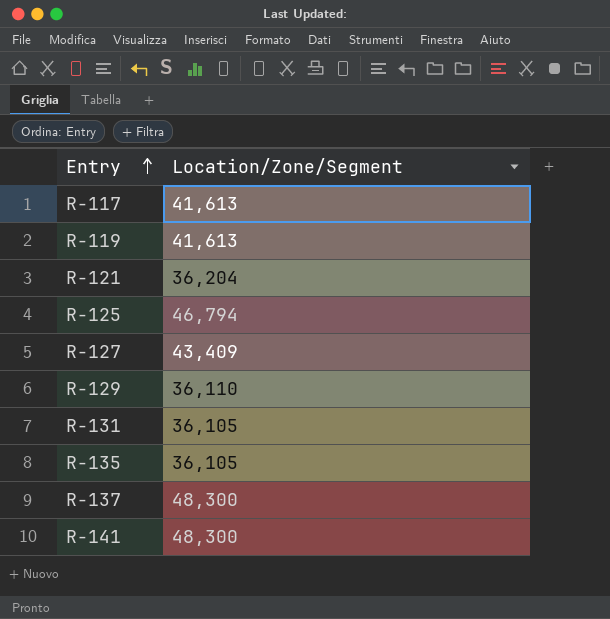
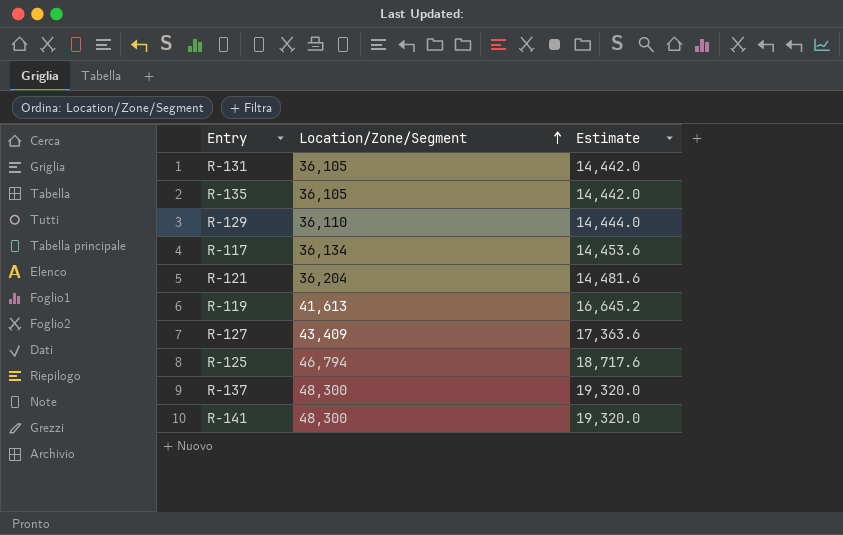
row order: Entry ascending -> Location/Zone/Segment ascending
column Estimate | formula: none -> [Location/Zone/Segment] * 0.4
R-117 | Location/Zone/Segment: 41,613 -> 36,134

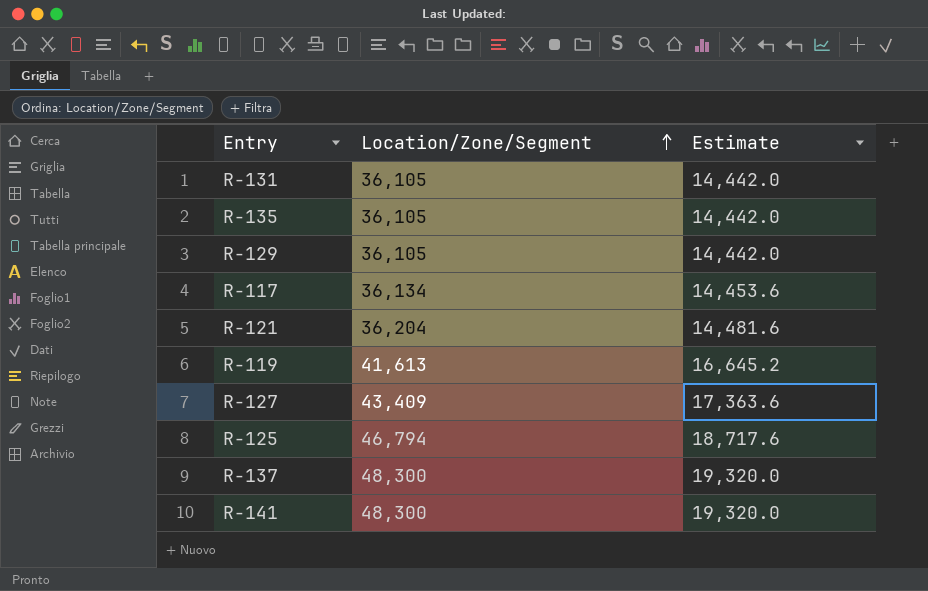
R-129 | Location/Zone/Segment: 36,110 -> 36,105
R-129 | Estimate: 14,444.0 -> 14,442.0

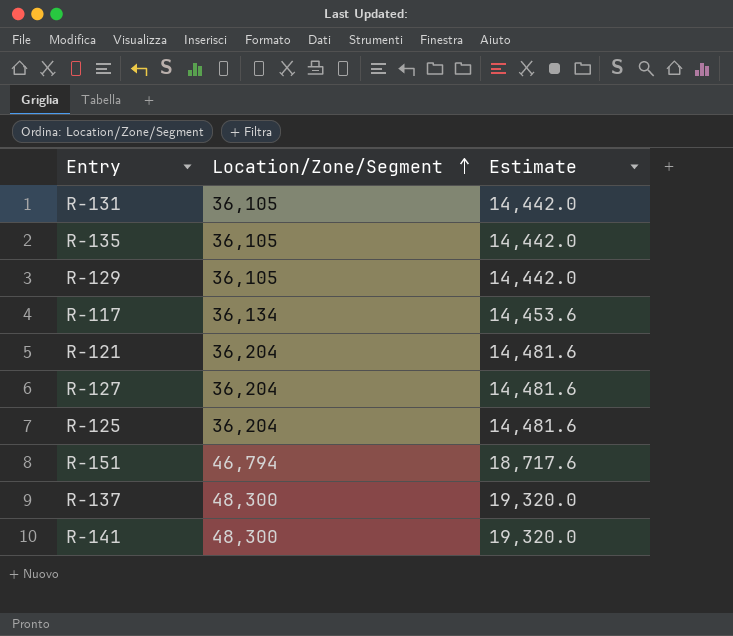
row R-119: 41,613 | 16,645.2 -> none
R-127 | Location/Zone/Segment: 43,409 -> 36,204
R-127 | Estimate: 17,363.6 -> 14,481.6
R-125 | Location/Zone/Segment: 46,794 -> 36,204
R-125 | Estimate: 18,717.6 -> 14,481.6
row R-151: none -> 46,794 | 18,717.6

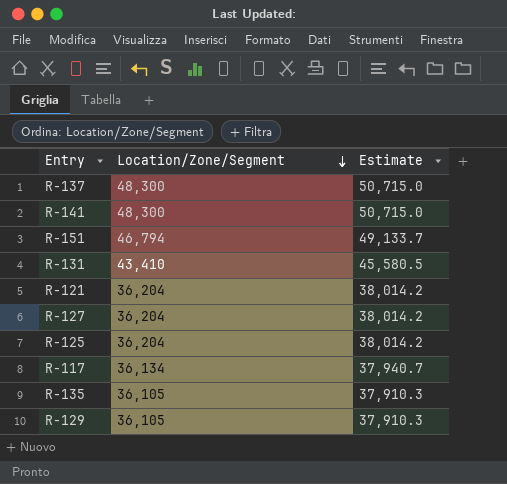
row order: Location/Zone/Segment ascending -> Location/Zone/Segment descending
column Estimate | formula: [Location/Zone/Segment] * 0.4 -> [Location/Zone/Segment] * 1.05
R-131 | Location/Zone/Segment: 36,105 -> 43,410

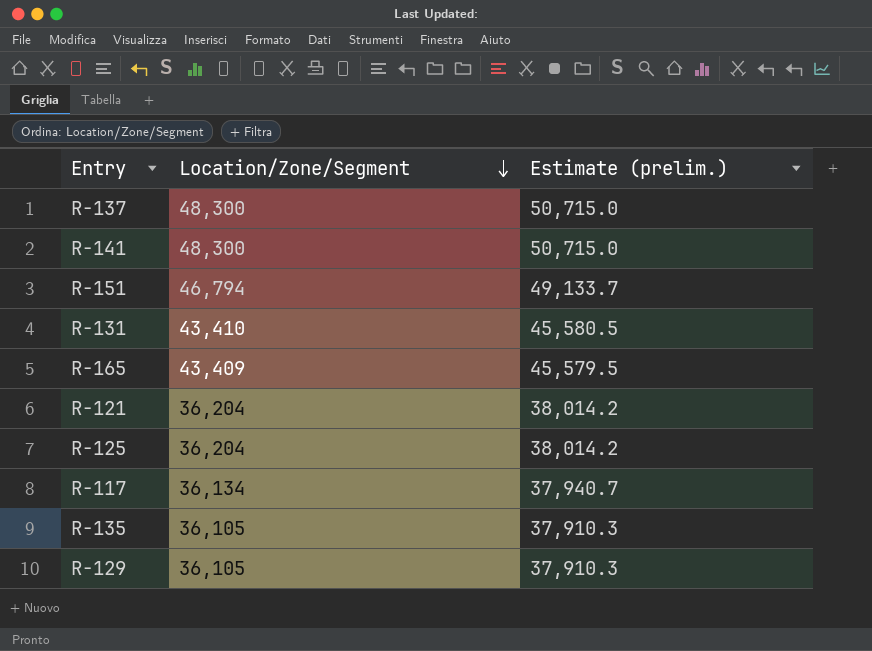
column name: Estimate -> Estimate (prelim.)
row R-127: 36,204 | 38,014.2 -> none
row R-165: none -> 43,409 | 45,579.5

